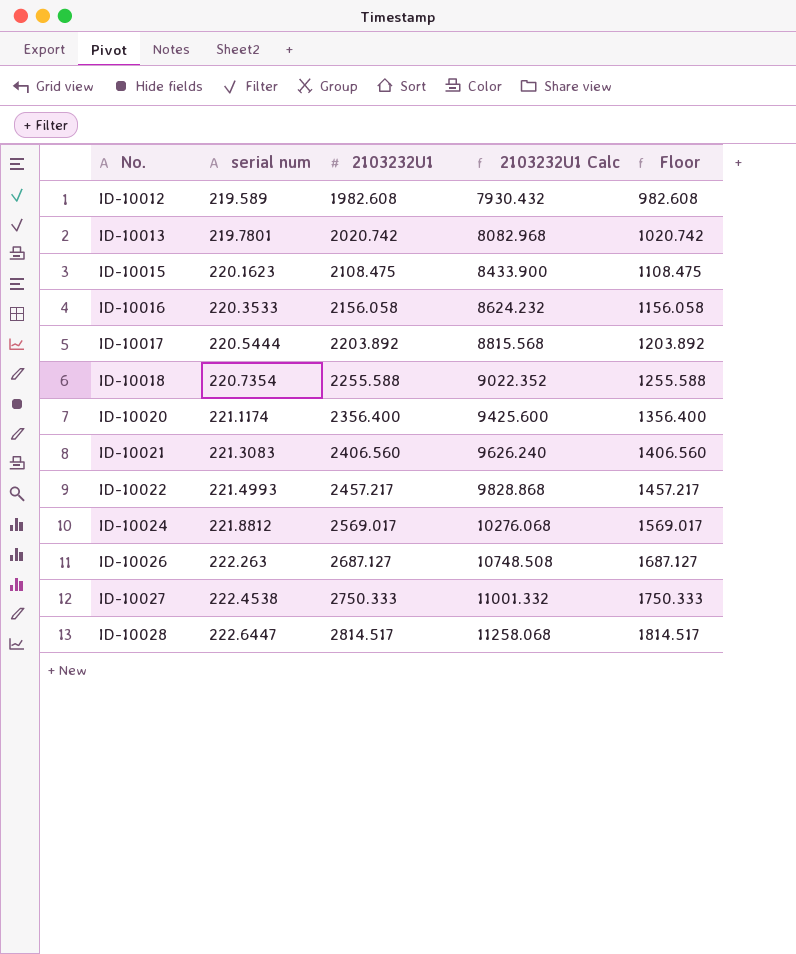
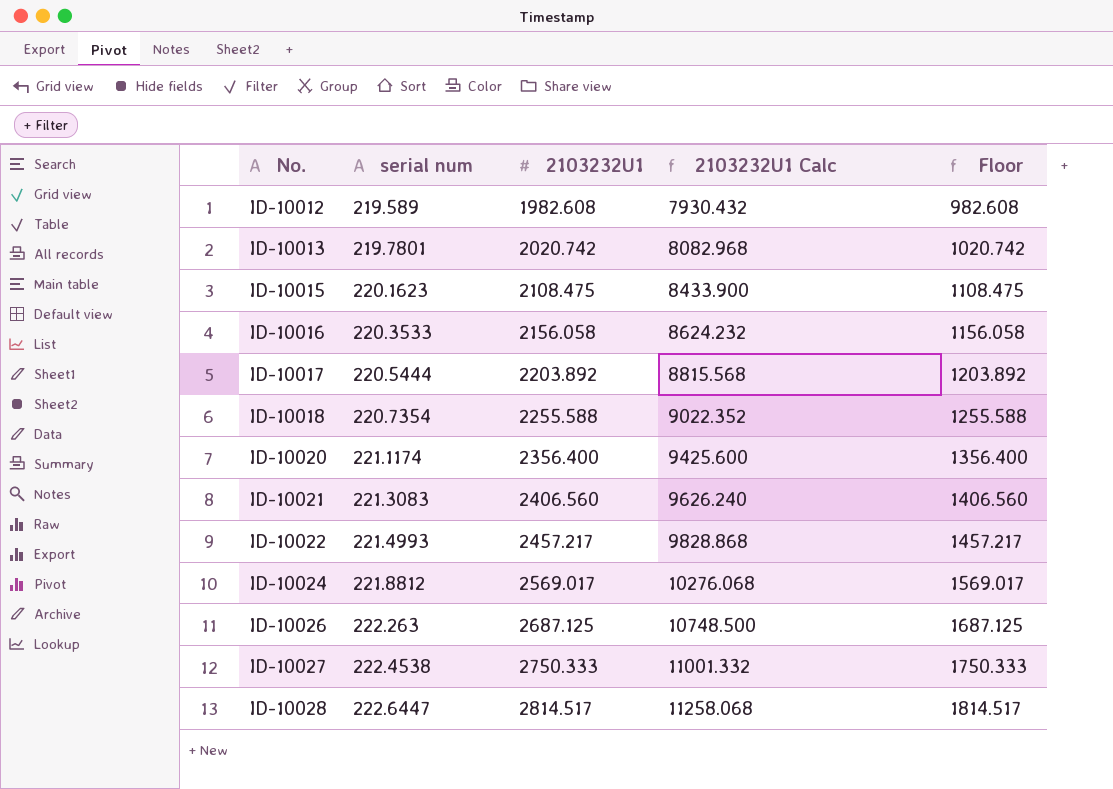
ID-10026 | 2103232U1: 2687.127 -> 2687.125
ID-10026 | 2103232U1 Calc: 10748.508 -> 10748.500
ID-10026 | Floor: 1687.127 -> 1687.125

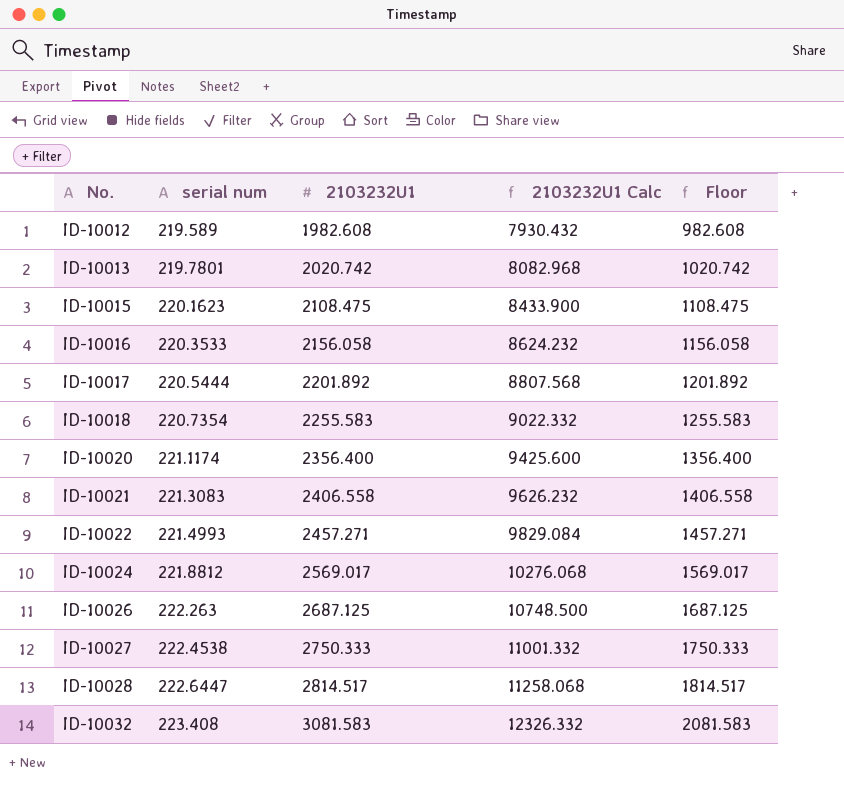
ID-10017 | 2103232U1: 2203.892 -> 2201.892
ID-10017 | 2103232U1 Calc: 8815.568 -> 8807.568
ID-10017 | Floor: 1203.892 -> 1201.892
ID-10018 | 2103232U1: 2255.588 -> 2255.583
ID-10018 | 2103232U1 Calc: 9022.352 -> 9022.332
ID-10018 | Floor: 1255.588 -> 1255.583
ID-10021 | 2103232U1: 2406.560 -> 2406.558
ID-10021 | 2103232U1 Calc: 9626.240 -> 9626.232
ID-10021 | Floor: 1406.560 -> 1406.558
ID-10022 | 2103232U1: 2457.217 -> 2457.271
ID-10022 | 2103232U1 Calc: 9828.868 -> 9829.084
ID-10022 | Floor: 1457.217 -> 1457.271
row ID-10032: none -> 223.408 | 3081.583 | 12326.332 | 2081.583

